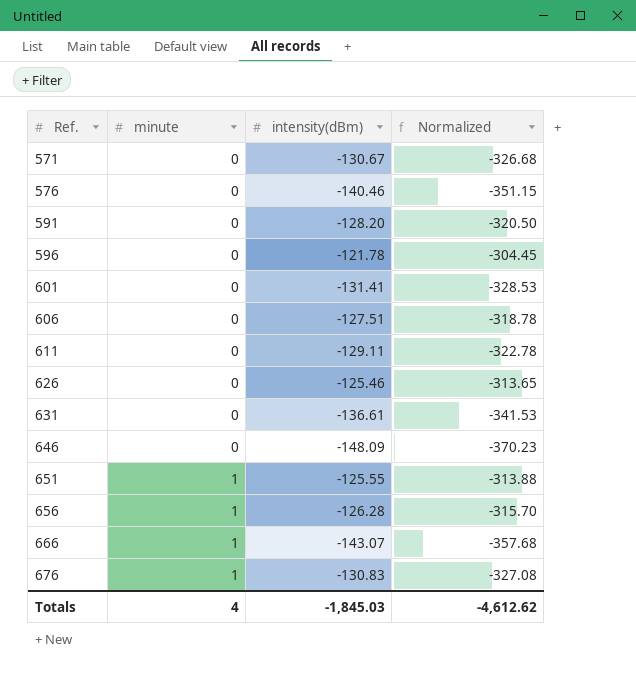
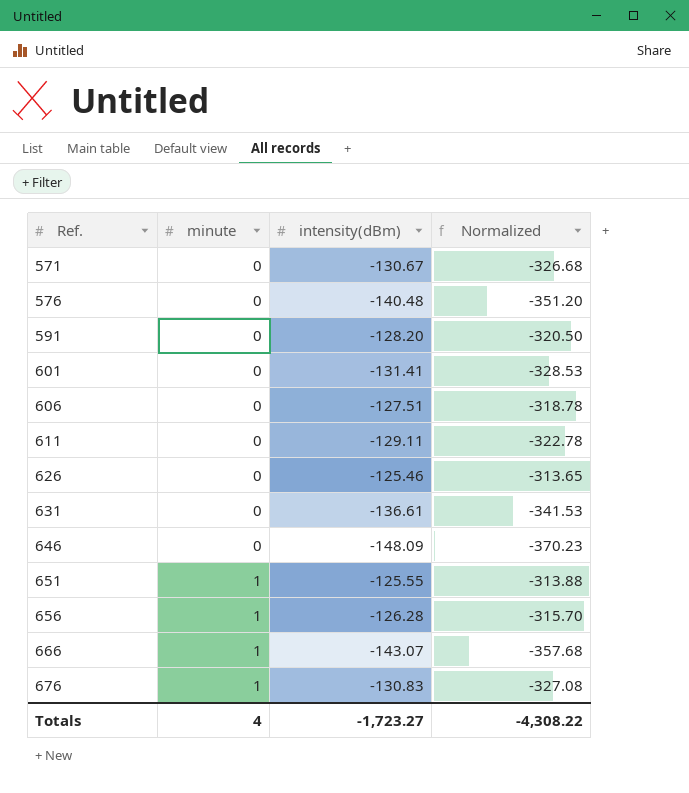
row 596: 0 | -121.78 | -304.45 -> none
576 | intensity(dBm): -140.46 -> -140.48
576 | Normalized: -351.15 -> -351.20
Totals | intensity(dBm): -1,845.03 -> -1,723.27
Totals | Normalized: -4,612.62 -> -4,308.22

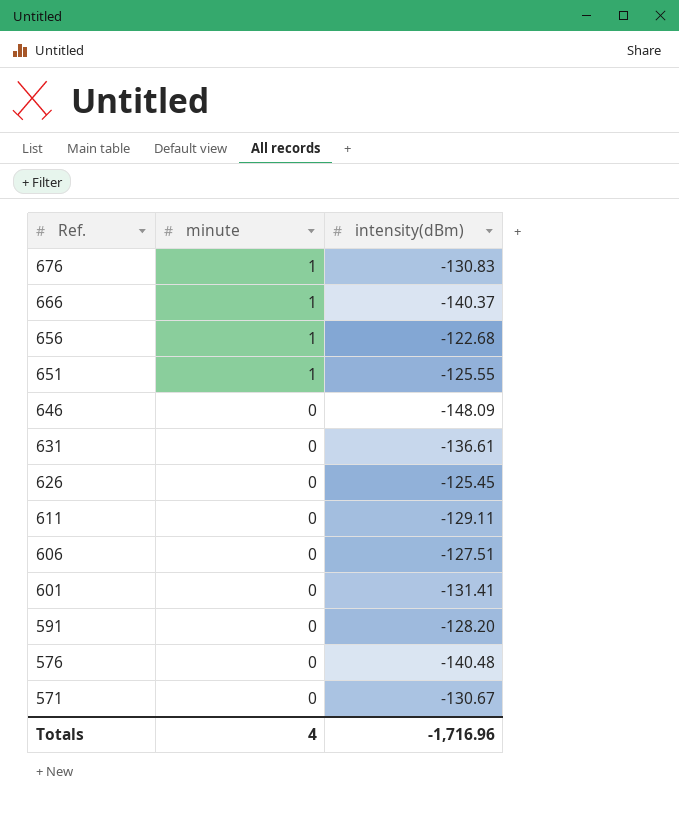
row order: Ref. ascending -> Ref. descending
column Normalized | formula: [intensity(dBm)] * 2.5 -> none
666 | intensity(dBm): -143.07 -> -140.37
656 | intensity(dBm): -126.28 -> -122.68
626 | intensity(dBm): -125.46 -> -125.45
Totals | intensity(dBm): -1,723.27 -> -1,716.96

